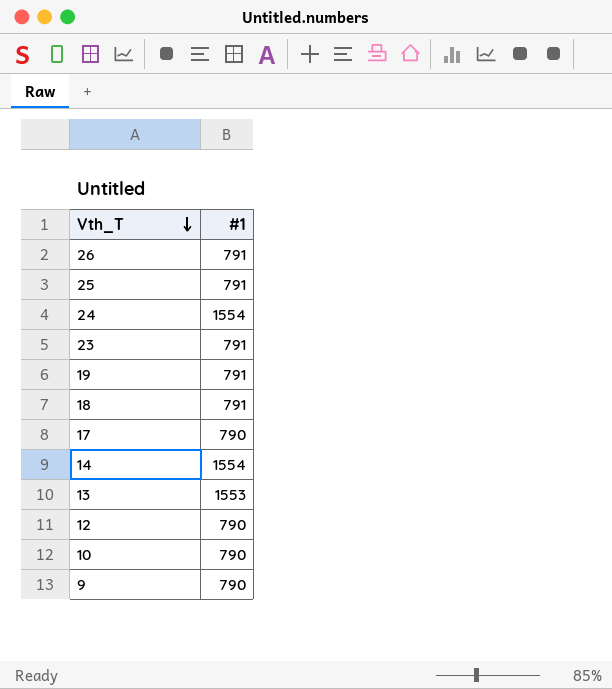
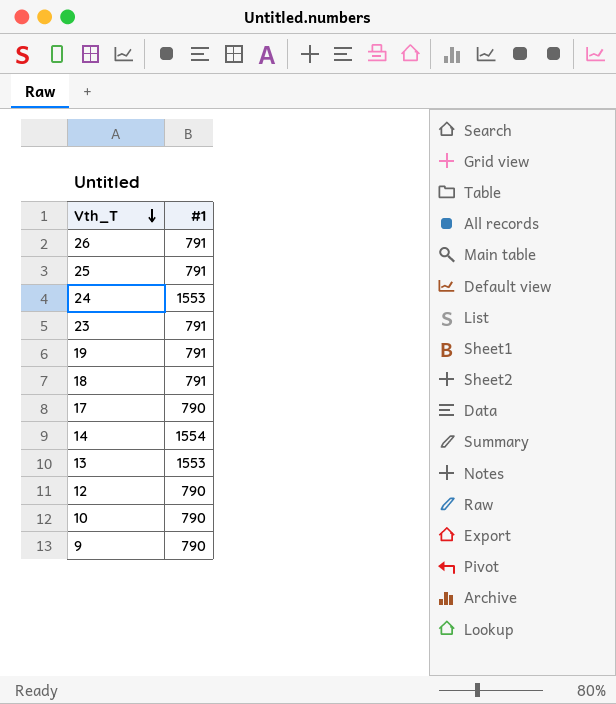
24 | #1: 1554 -> 1553

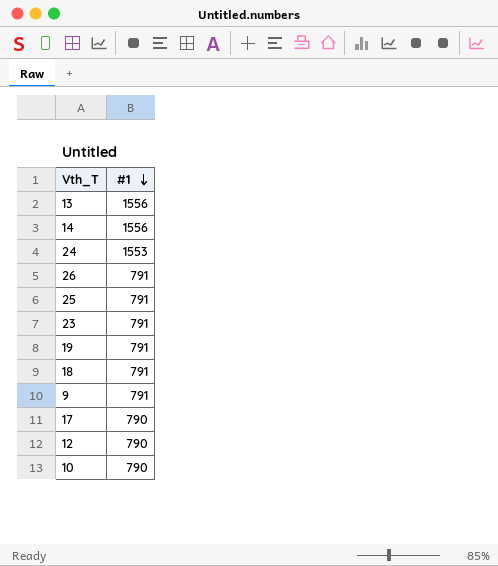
row order: Vth_T descending -> #1 descending
13 | #1: 1553 -> 1556
14 | #1: 1554 -> 1556
9 | #1: 790 -> 791

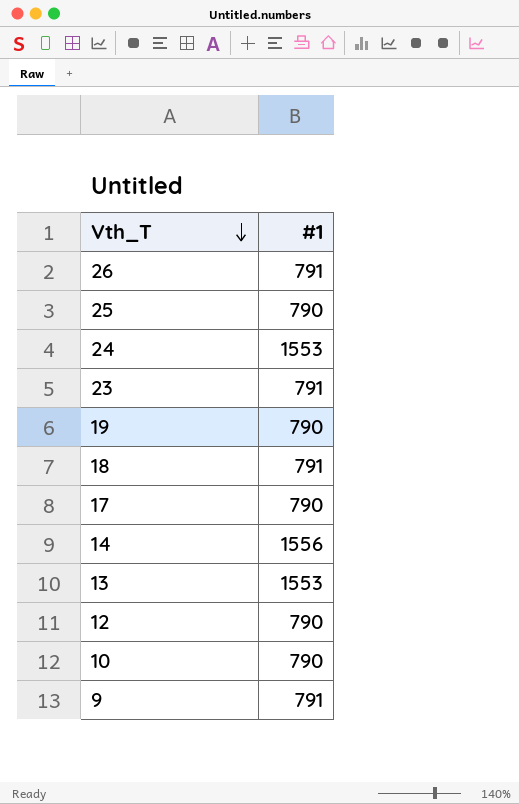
row order: #1 descending -> Vth_T descending
25 | #1: 791 -> 790
19 | #1: 791 -> 790
13 | #1: 1556 -> 1553

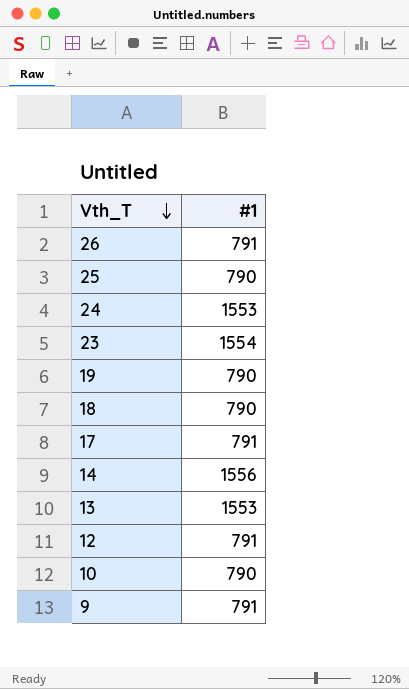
23 | #1: 791 -> 1554
18 | #1: 791 -> 790
17 | #1: 790 -> 791
12 | #1: 790 -> 791

